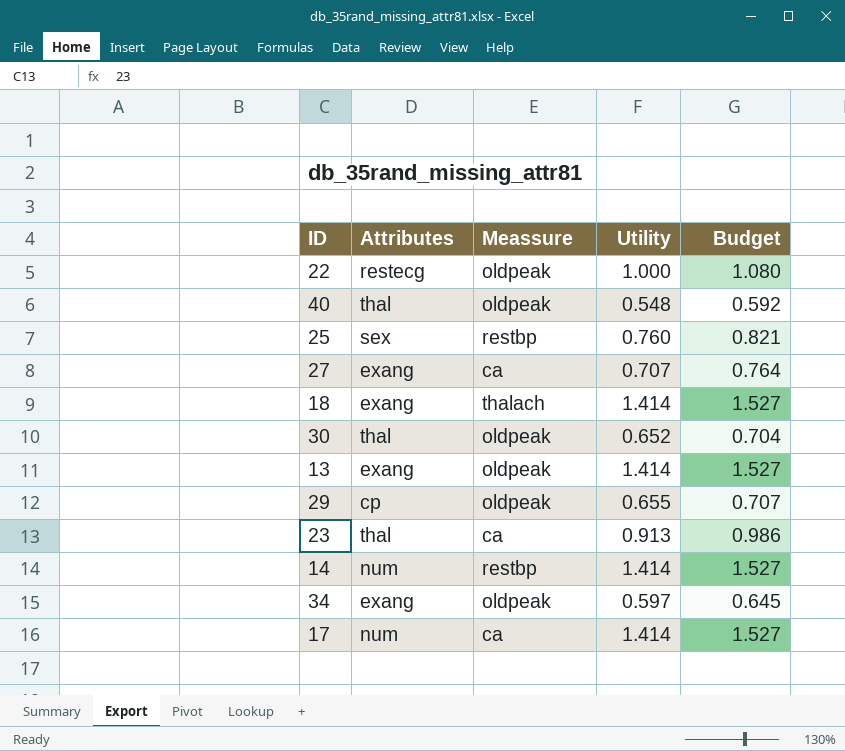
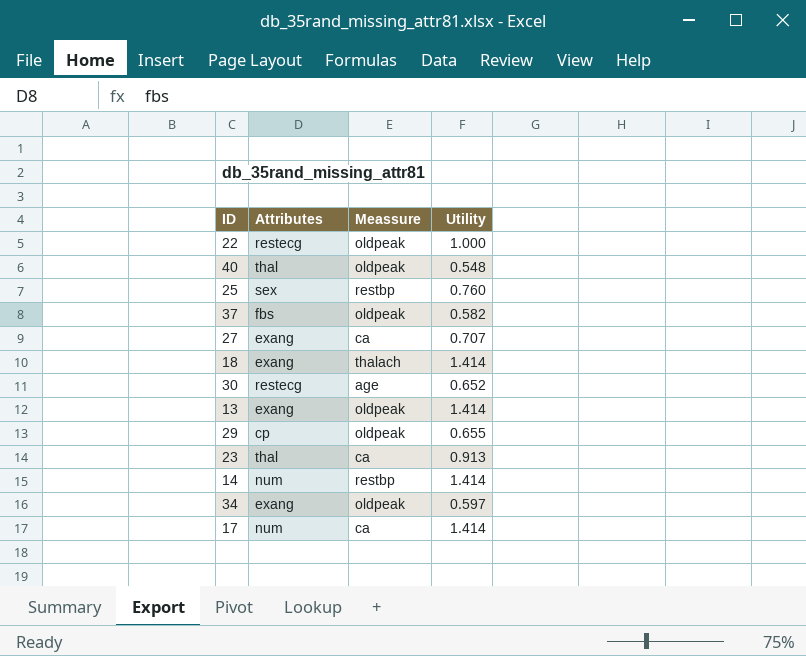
column Budget | formula: [Utility] * 1.08 -> none
row 37: none -> fbs | oldpeak | 0.582
30 | Attributes: thal -> restecg
30 | Meassure: oldpeak -> age

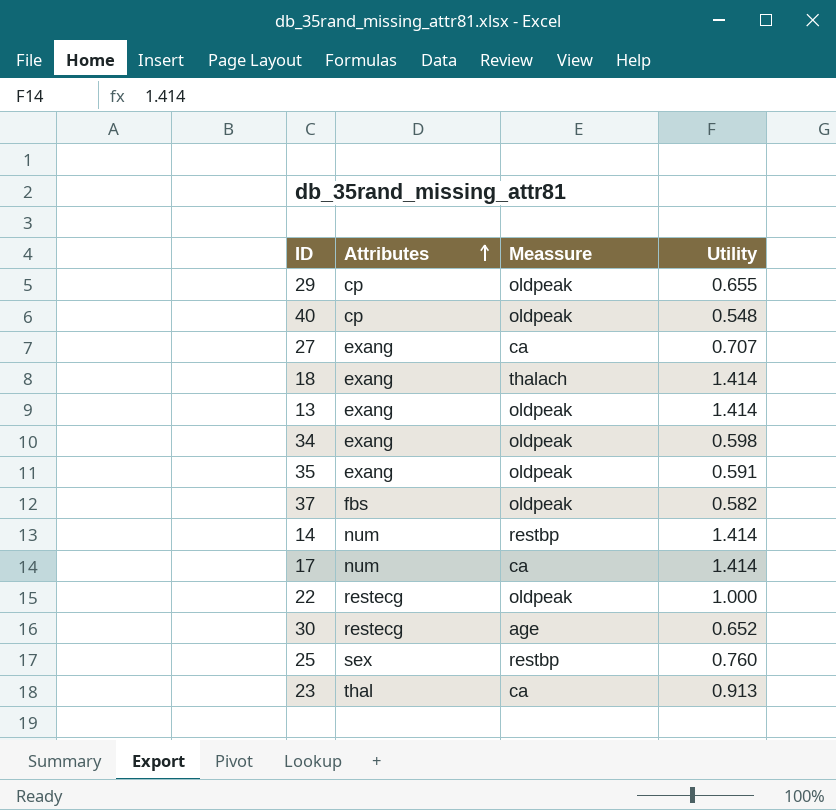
row order: none -> Attributes ascending
40 | Attributes: thal -> cp
34 | Utility: 0.597 -> 0.598
row 35: none -> exang | oldpeak | 0.591

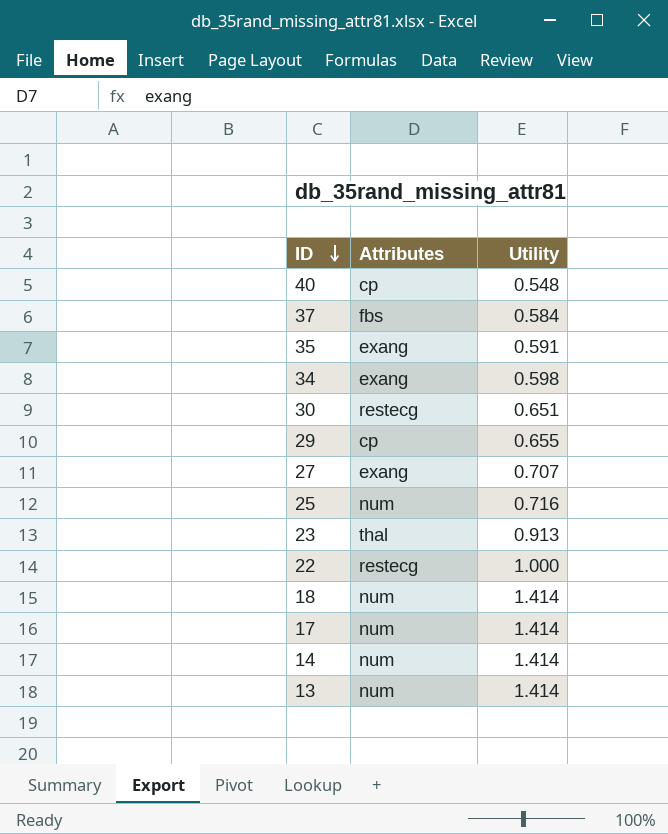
row order: Attributes ascending -> ID descending
column Meassure | position: 3 -> none
37 | Utility: 0.582 -> 0.584
30 | Utility: 0.652 -> 0.651
25 | Attributes: sex -> num
25 | Utility: 0.760 -> 0.716
18 | Attributes: exang -> num
13 | Attributes: exang -> num

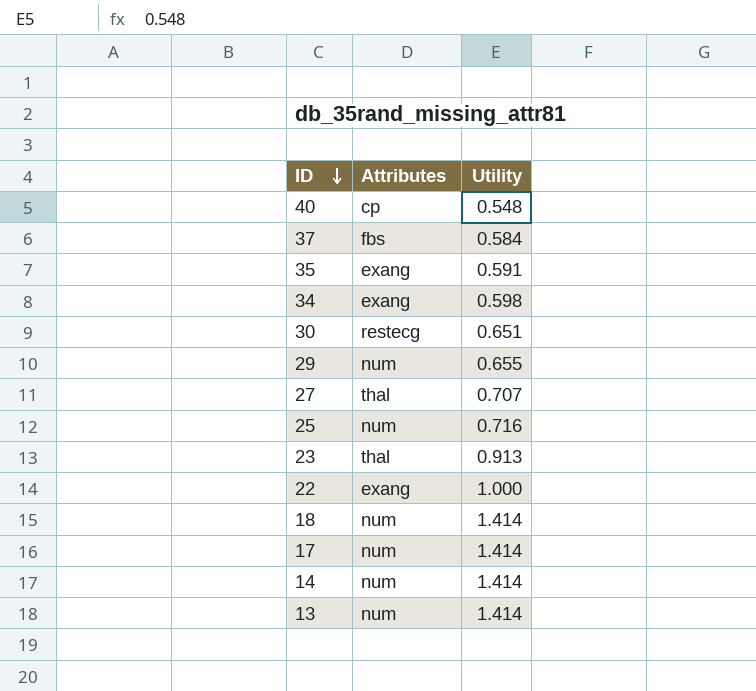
29 | Attributes: cp -> num
27 | Attributes: exang -> thal
22 | Attributes: restecg -> exang

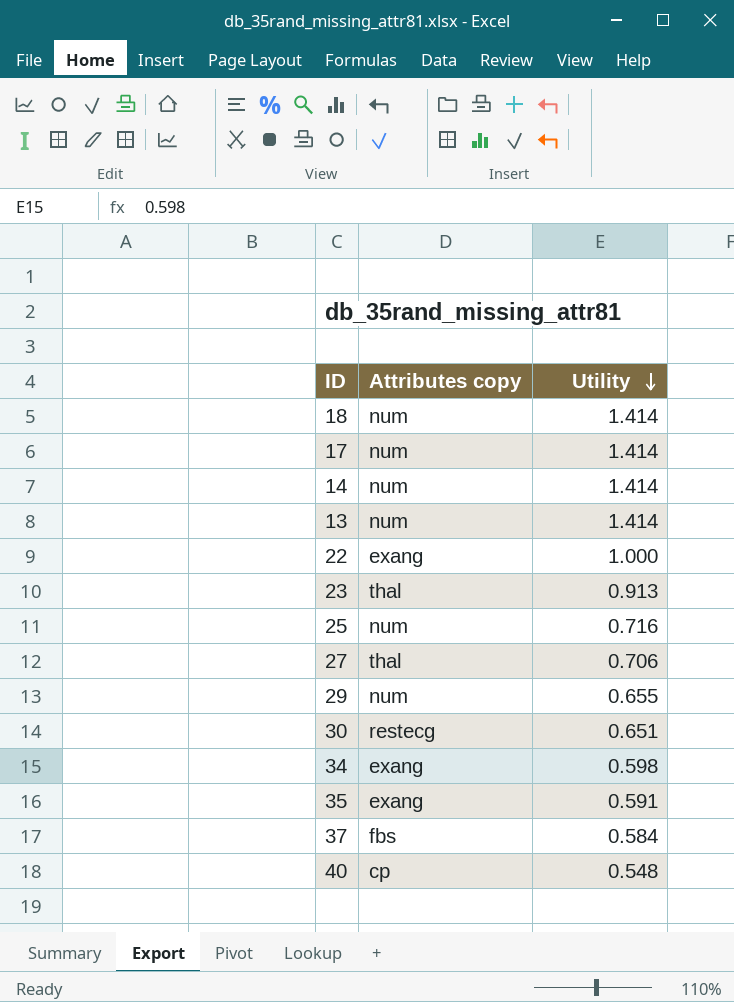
row order: ID descending -> Utility descending
column name: Attributes -> Attributes copy
27 | Utility: 0.707 -> 0.706

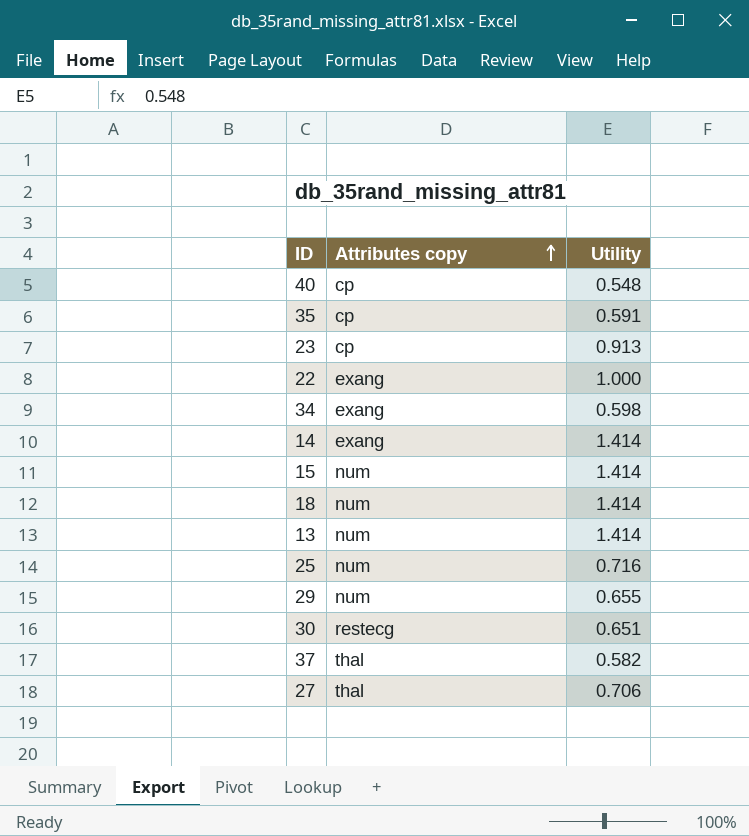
row order: Utility descending -> Attributes copy ascending
row 17: num | 1.414 -> none
35 | Attributes copy: exang -> cp
23 | Attributes copy: thal -> cp
14 | Attributes copy: num -> exang
row 15: none -> num | 1.414
37 | Attributes copy: fbs -> thal
37 | Utility: 0.584 -> 0.582

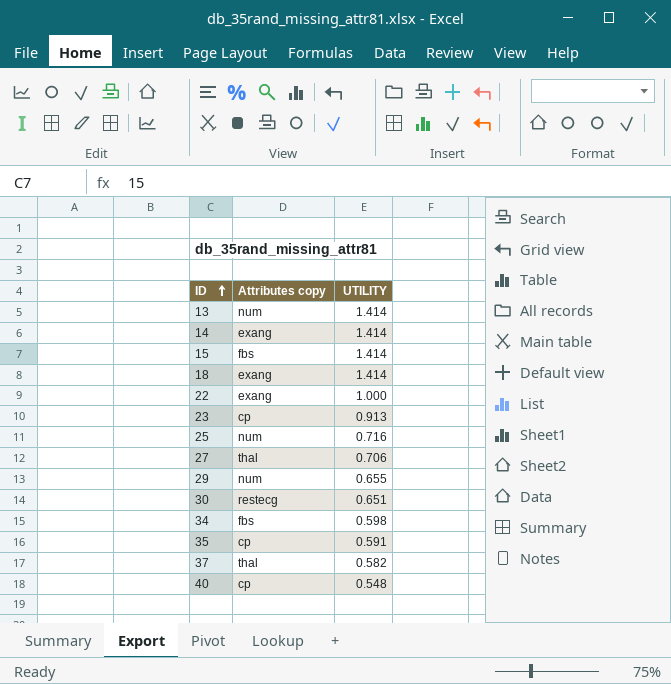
row order: Attributes copy ascending -> ID ascending
column name: Utility -> UTILITY
15 | Attributes copy: num -> fbs
18 | Attributes copy: num -> exang
34 | Attributes copy: exang -> fbs

